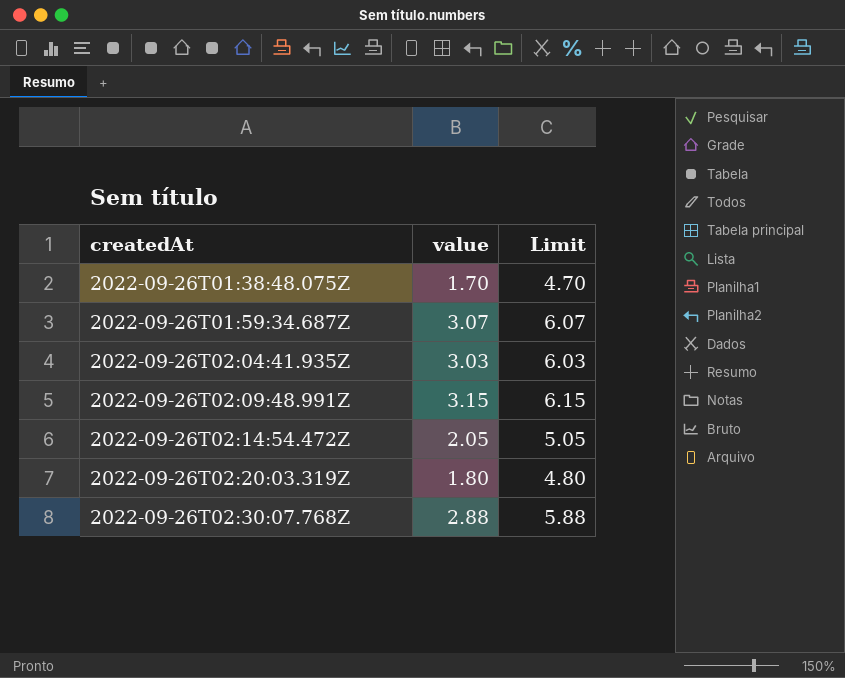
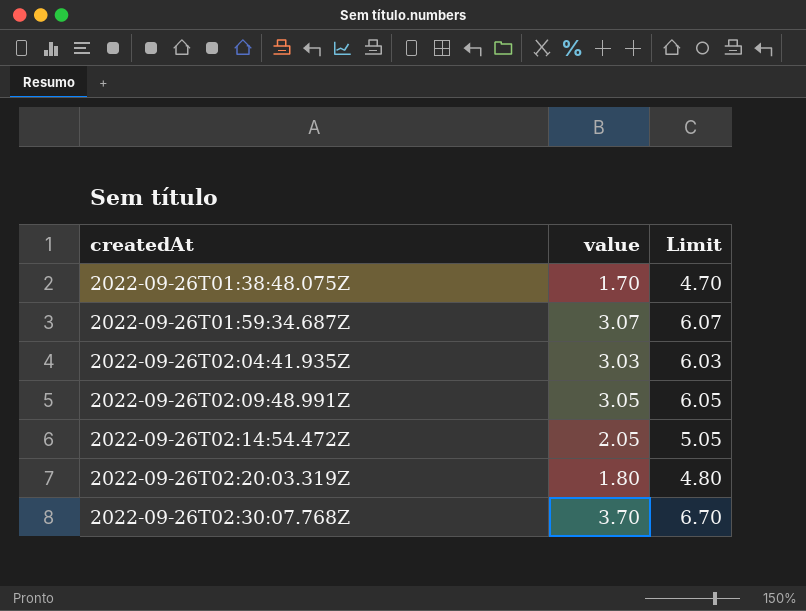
2022-09-26T02:09:48.991Z | value: 3.15 -> 3.05
2022-09-26T02:09:48.991Z | Limit: 6.15 -> 6.05
2022-09-26T02:30:07.768Z | value: 2.88 -> 3.70
2022-09-26T02:30:07.768Z | Limit: 5.88 -> 6.70

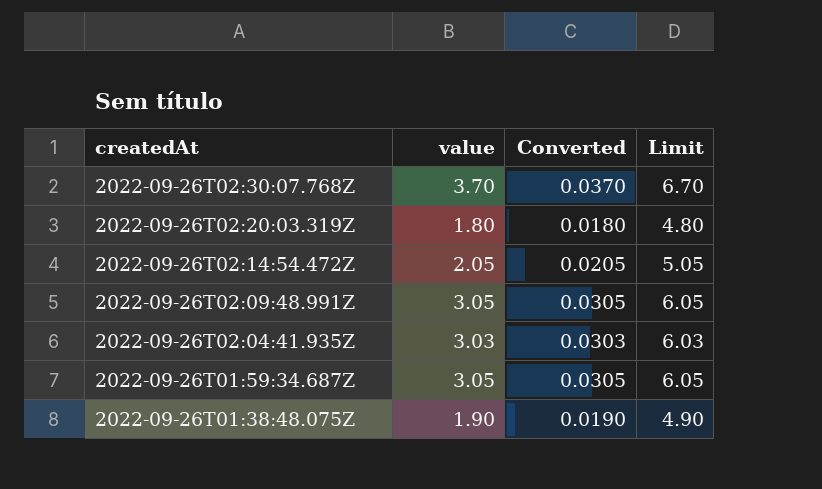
row order: createdAt ascending -> createdAt descending
column Converted | formula: none -> [value] * 0.01
2022-09-26T01:59:34.687Z | value: 3.07 -> 3.05
2022-09-26T01:59:34.687Z | Limit: 6.07 -> 6.05
2022-09-26T01:38:48.075Z | value: 1.70 -> 1.90
2022-09-26T01:38:48.075Z | Limit: 4.70 -> 4.90

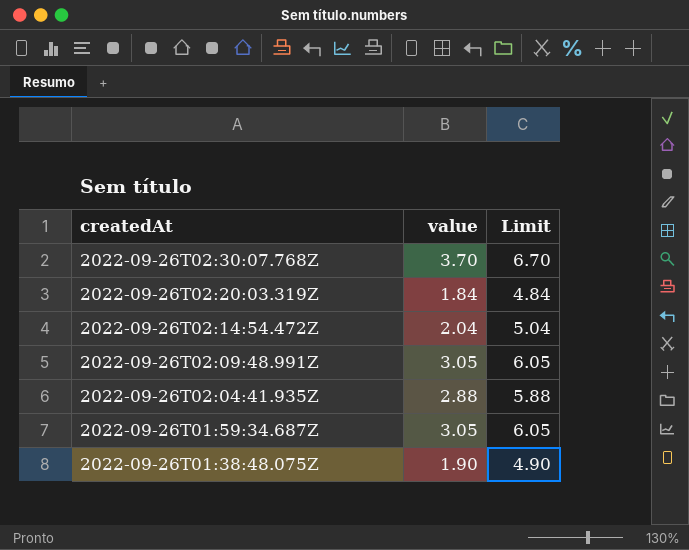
column Converted | formula: [value] * 0.01 -> none
2022-09-26T02:20:03.319Z | value: 1.80 -> 1.84
2022-09-26T02:20:03.319Z | Limit: 4.80 -> 4.84
2022-09-26T02:14:54.472Z | value: 2.05 -> 2.04
2022-09-26T02:14:54.472Z | Limit: 5.05 -> 5.04
2022-09-26T02:04:41.935Z | value: 3.03 -> 2.88
2022-09-26T02:04:41.935Z | Limit: 6.03 -> 5.88

